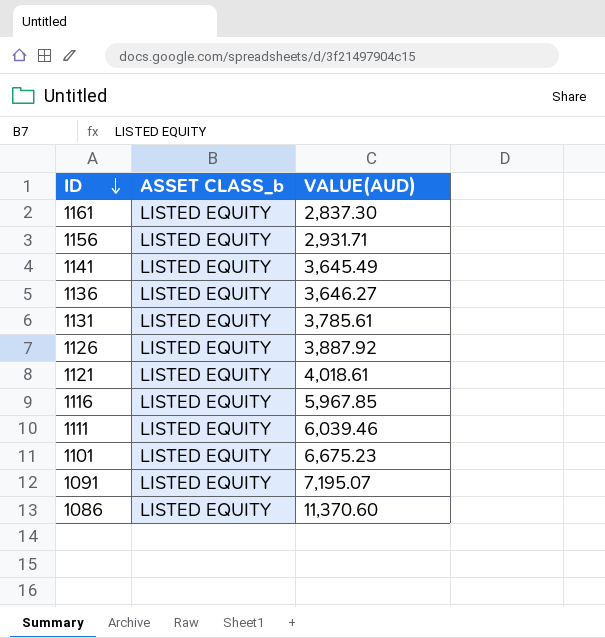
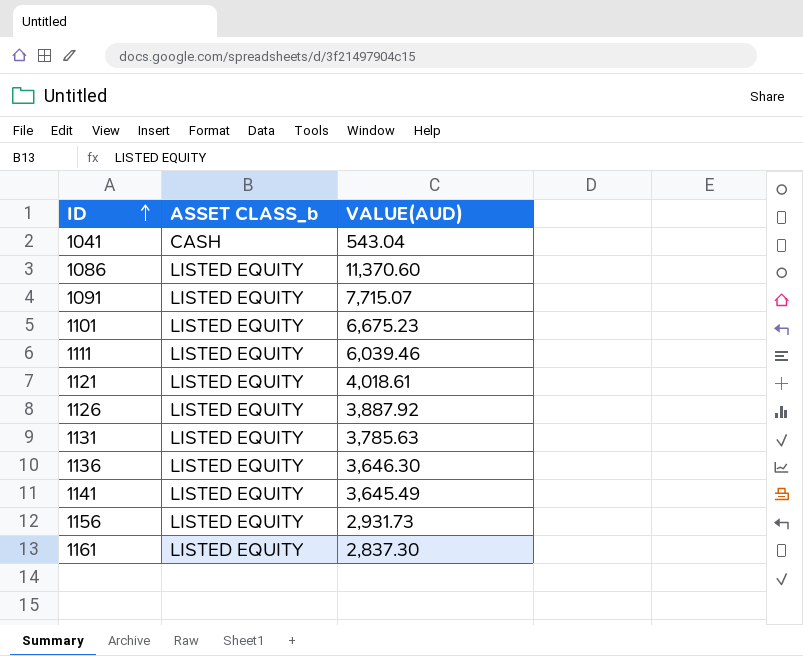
row order: ID descending -> ID ascending
row 1116: LISTED EQUITY | 5,967.85 -> none
row 1041: none -> CASH | 543.04
1091 | VALUE(AUD): 7,195.07 -> 7,715.07
1131 | VALUE(AUD): 3,785.61 -> 3,785.63
1136 | VALUE(AUD): 3,646.27 -> 3,646.30
1156 | VALUE(AUD): 2,931.71 -> 2,931.73

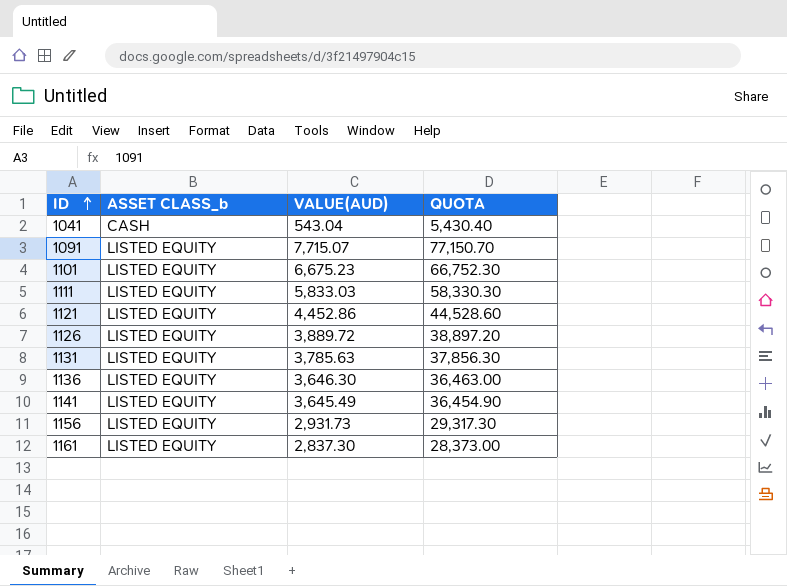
column QUOTA | formula: none -> [VALUE(AUD)] * 10
row 1086: LISTED EQUITY | 11,370.60 -> none
1111 | VALUE(AUD): 6,039.46 -> 5,833.03
1121 | VALUE(AUD): 4,018.61 -> 4,452.86
1126 | VALUE(AUD): 3,887.92 -> 3,889.72

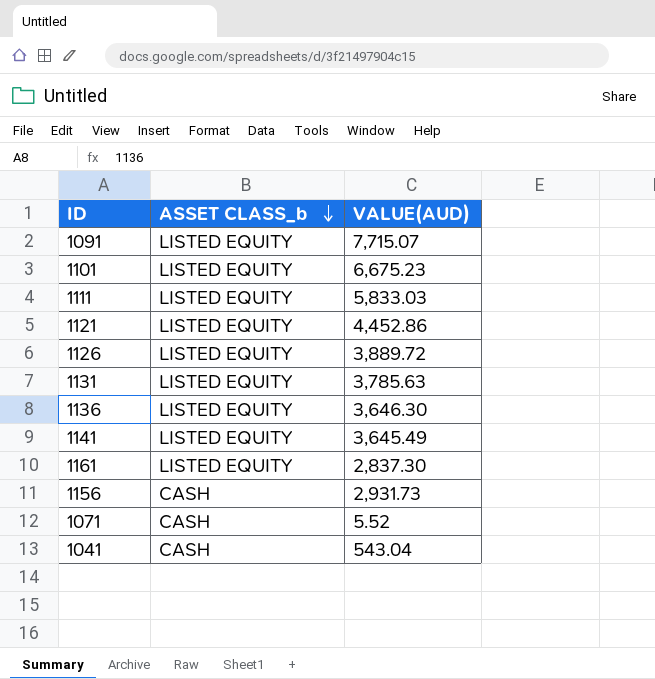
row order: ID ascending -> ASSET CLASS_b descending
column QUOTA | formula: [VALUE(AUD)] * 10 -> none
1156 | ASSET CLASS_b: LISTED EQUITY -> CASH
row 1071: none -> CASH | 5.52

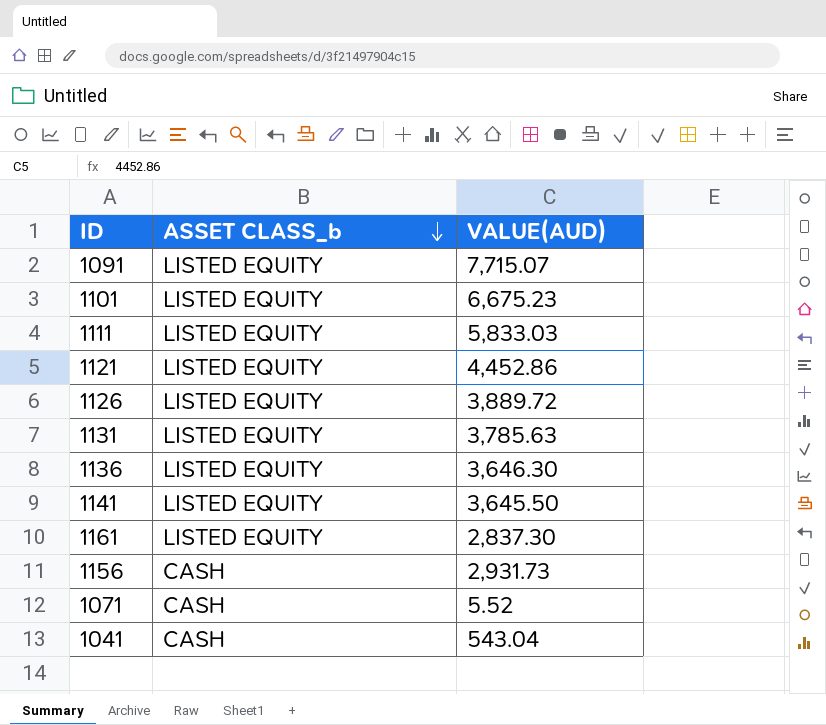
1141 | VALUE(AUD): 3,645.49 -> 3,645.50

